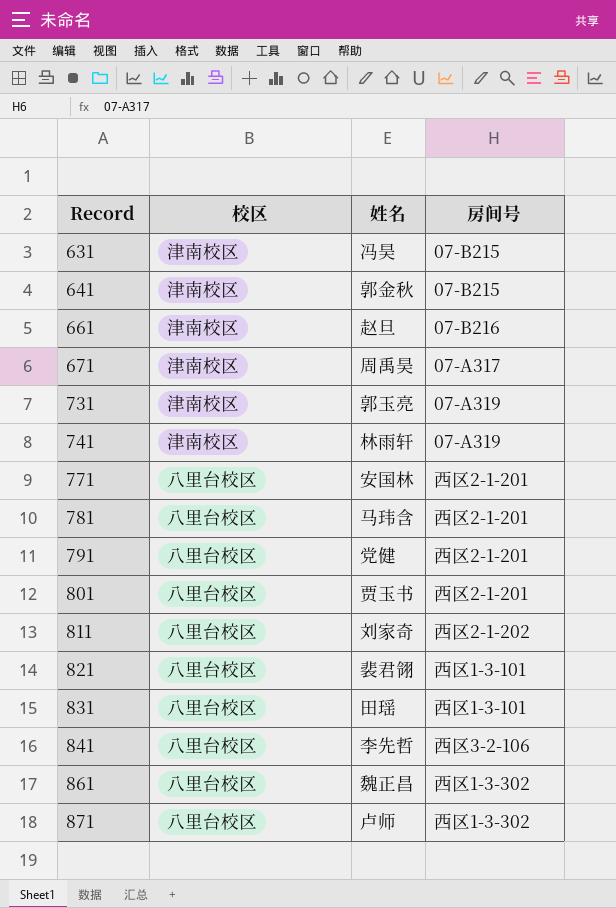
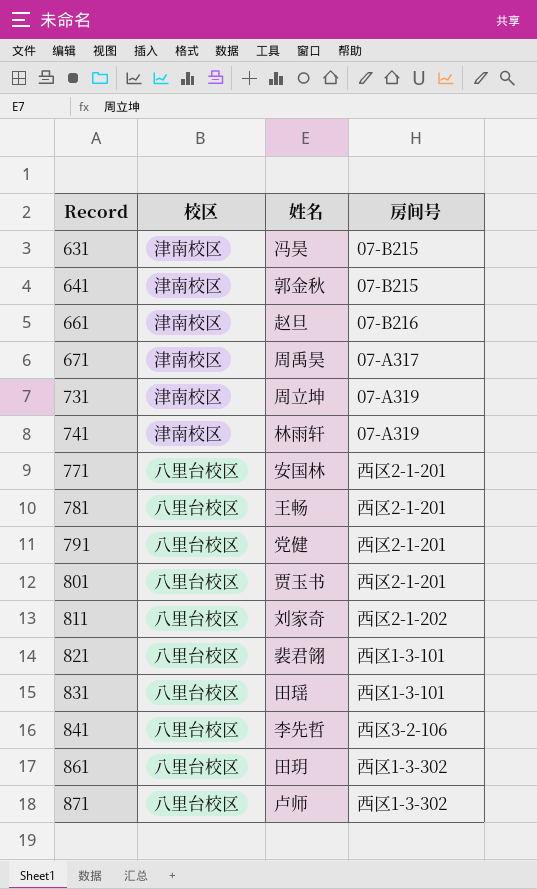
731 | 姓名: 郭玉亮 -> 周立坤
781 | 姓名: 马玮含 -> 王畅
861 | 姓名: 魏正昌 -> 田玥

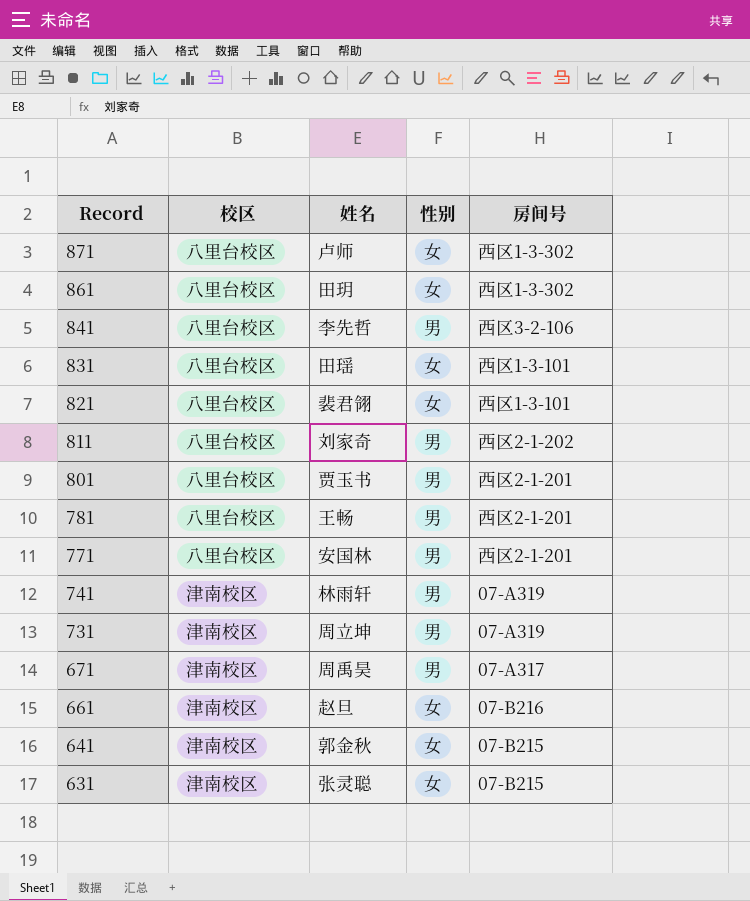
row order: Record ascending -> Record descending
column 性别 | position: none -> 4
row 791: 八里台校区 | 党健 | 西区2-1-201 -> none
631 | 姓名: 冯昊 -> 张灵聪

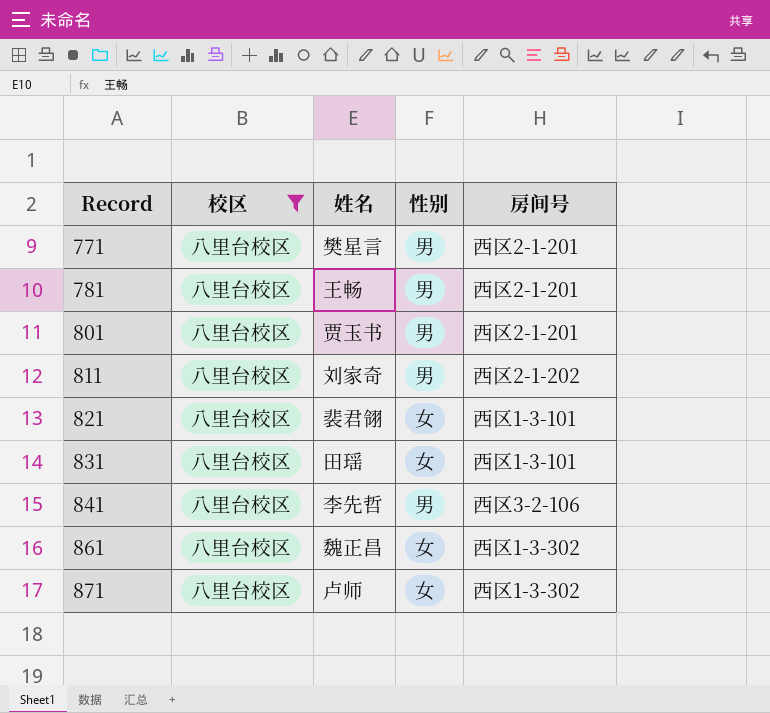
filter: none -> 校区 = 八里台校区
row order: Record descending -> Record ascending
771 | 姓名: 安国林 -> 樊星言
861 | 姓名: 田玥 -> 魏正昌

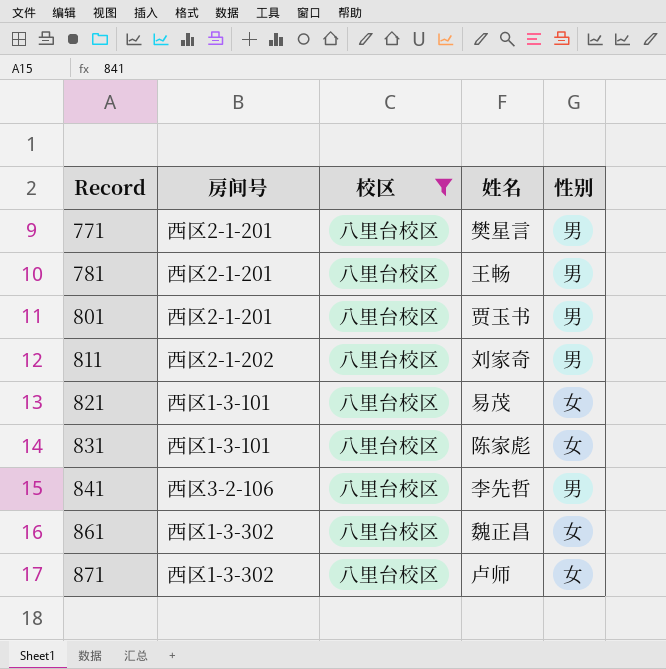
column 房间号 | position: 5 -> 2
821 | 姓名: 裴君翎 -> 易茂
831 | 姓名: 田瑶 -> 陈家彪

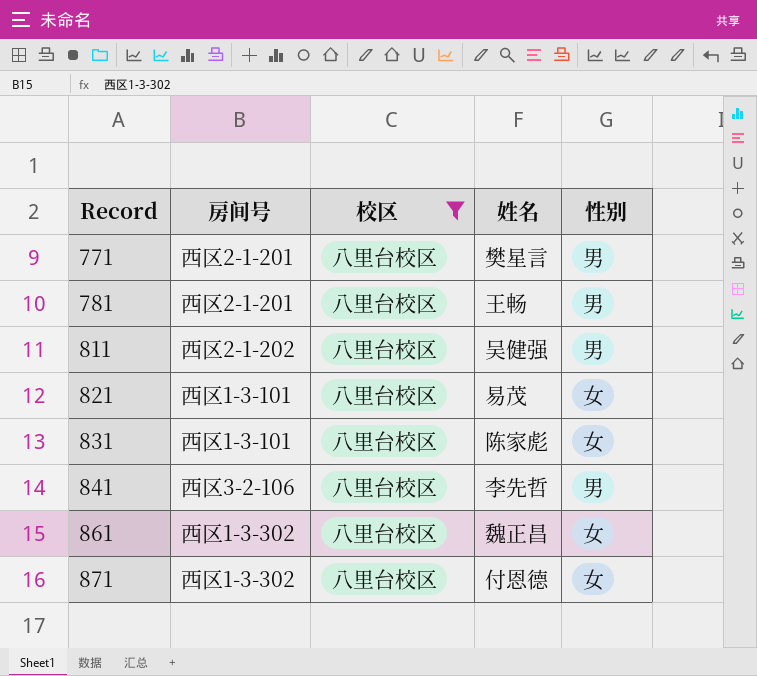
row 801: 西区2-1-201 | 八里台校区 | 贾玉书 | 男 -> none
811 | 姓名: 刘家奇 -> 吴健强
871 | 姓名: 卢师 -> 付恩德

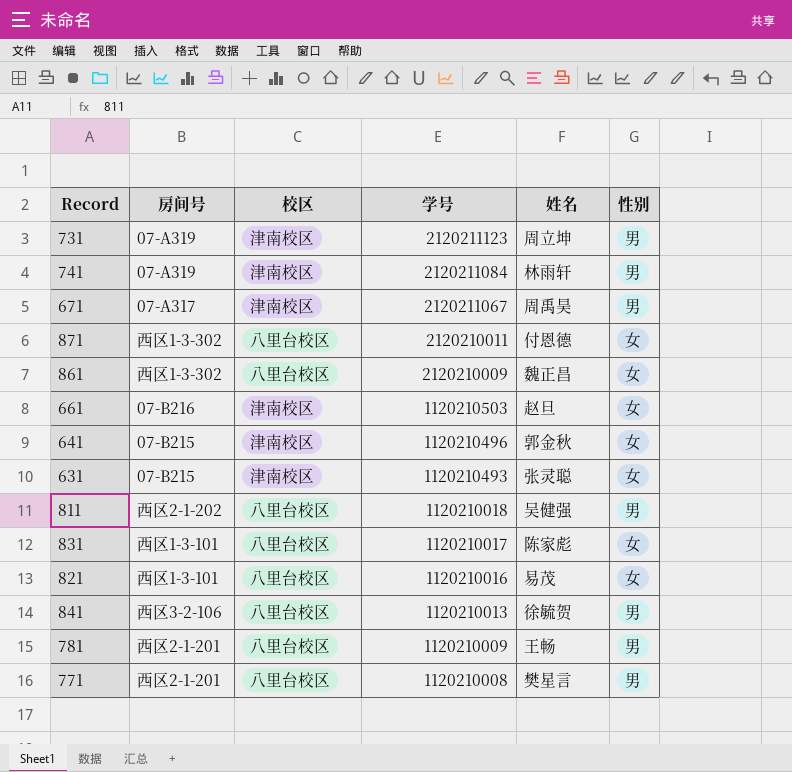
filter: 校区 = 八里台校区 -> none
row order: Record ascending -> 学号 descending
column 学号 | position: none -> 4
841 | 姓名: 李先哲 -> 徐毓贺

